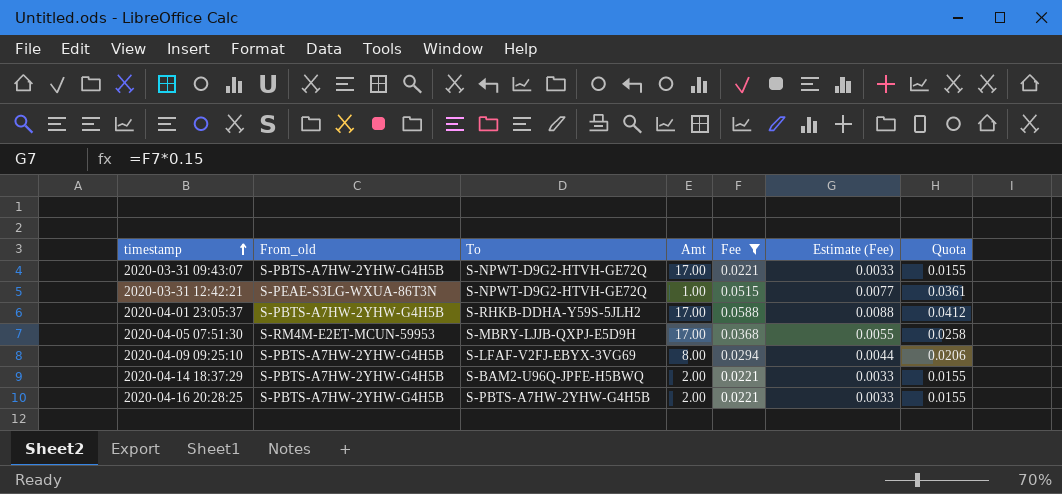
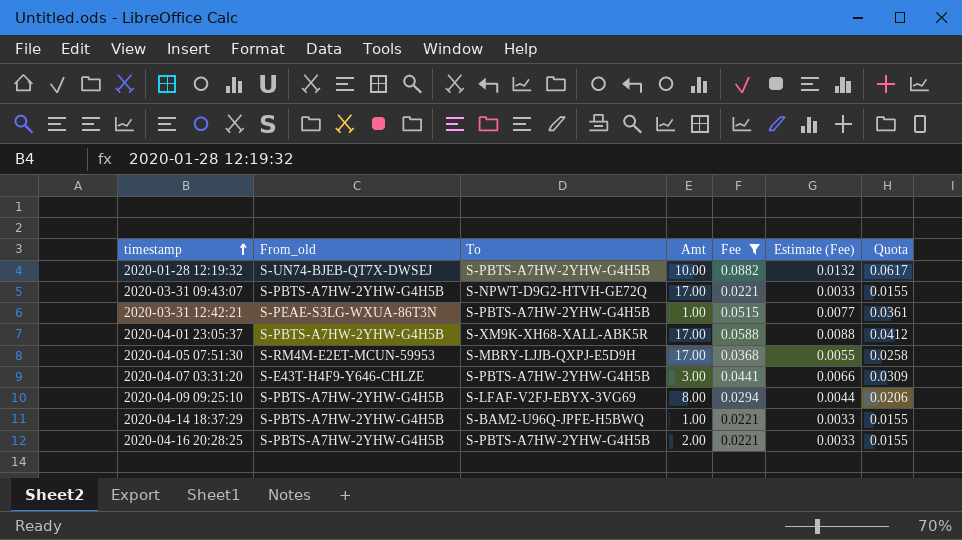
row 2020-01-28 12:19:32: none -> S-UN74-BJEB-QT7X-DWSEJ | S-PBTS-A7HW-2YHW-G4H5B | 10.00 | 0.0882 | 0.0132 | 0.0617
2020-03-31 12:42:21 | To: S-NPWT-D9G2-HTVH-GE72Q -> S-PBTS-A7HW-2YHW-G4H5B
2020-04-01 23:05:37 | To: S-RHKB-DDHA-Y59S-5JLH2 -> S-XM9K-XH68-XALL-ABK5R
row 2020-04-07 03:31:20: none -> S-E43T-H4F9-Y646-CHLZE | S-PBTS-A7HW-2YHW-G4H5B | 3.00 | 0.0441 | 0.0066 | 0.0309
2020-04-14 18:37:29 | Amt: 2.00 -> 1.00

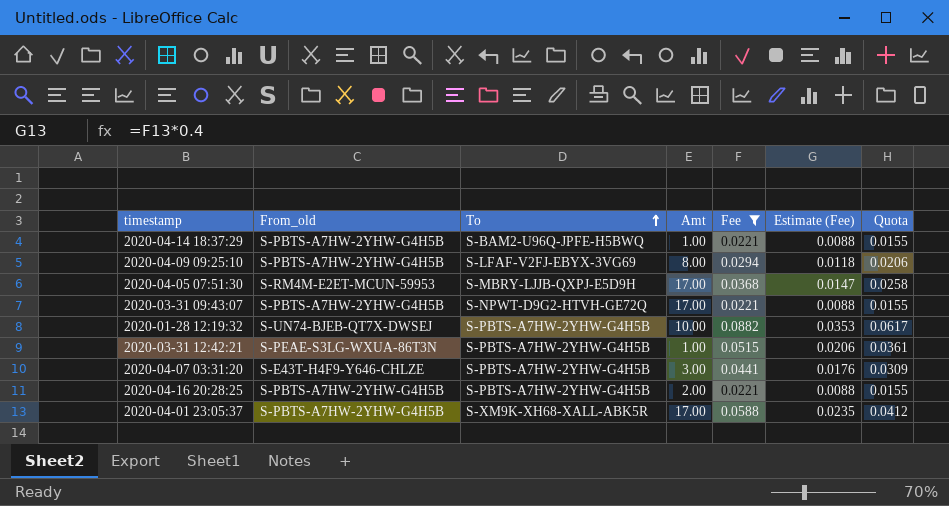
row order: timestamp ascending -> To ascending
column Estimate (Fee) | formula: [Fee] * 0.15 -> [Fee] * 0.4

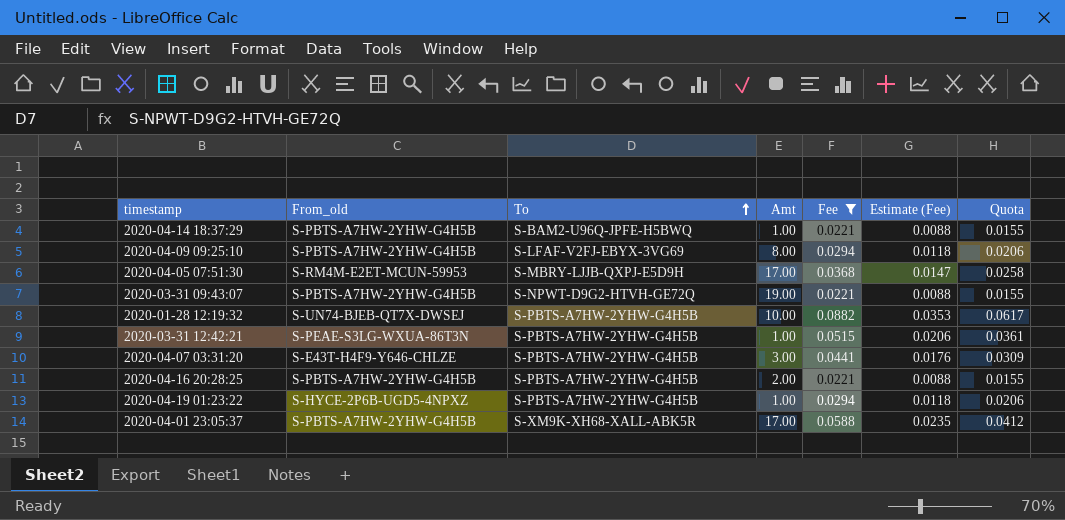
2020-03-31 09:43:07 | Amt: 17.00 -> 19.00
row 2020-04-19 01:23:22: none -> S-HYCE-2P6B-UGD5-4NPXZ | S-PBTS-A7HW-2YHW-G4H5B | 1.00 | 0.0294 | 0.0118 | 0.0206

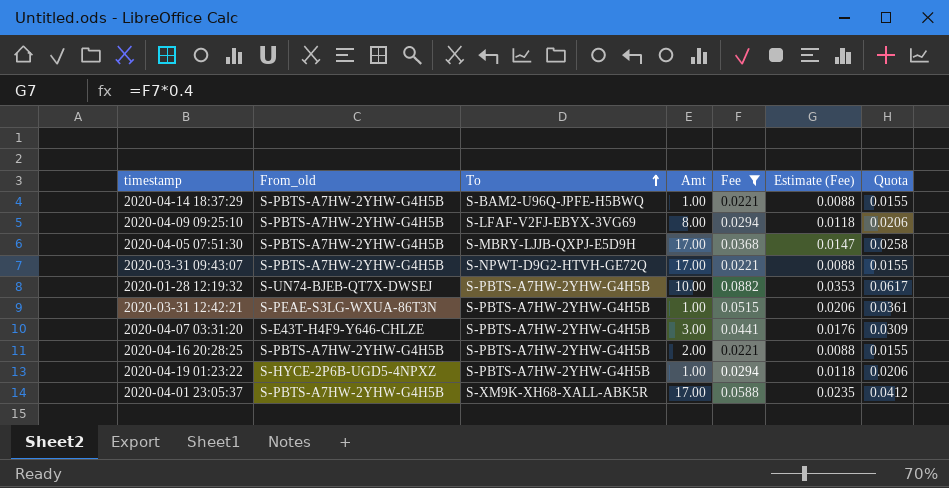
2020-04-05 07:51:30 | From_old: S-RM4M-E2ET-MCUN-59953 -> S-PBTS-A7HW-2YHW-G4H5B
2020-03-31 09:43:07 | Amt: 19.00 -> 17.00

